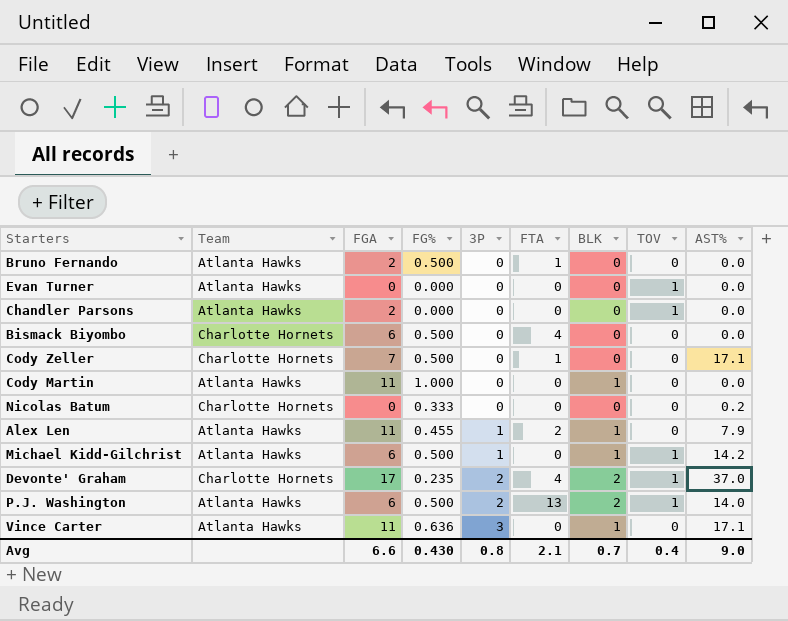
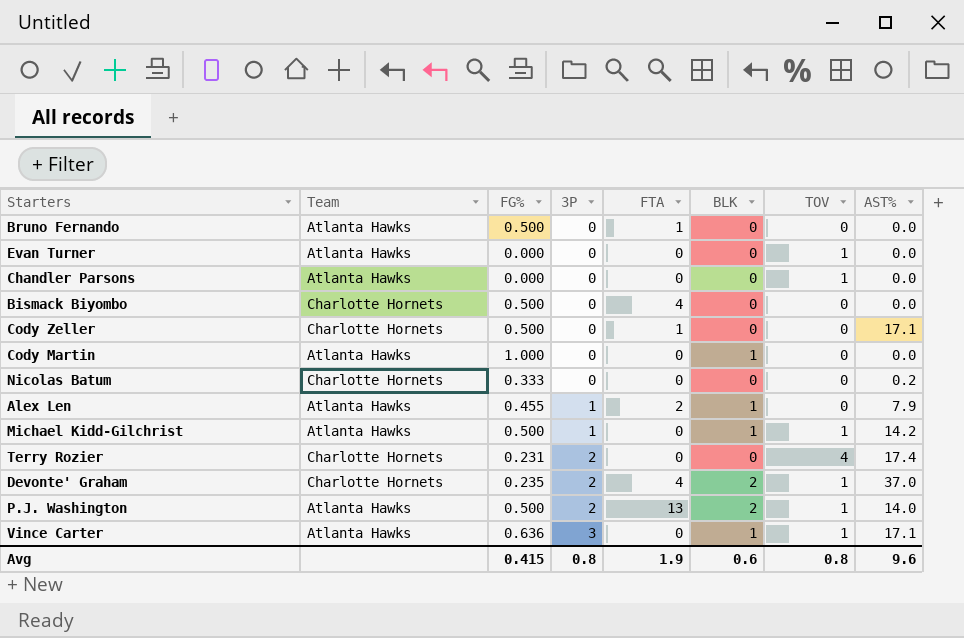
column FGA | position: 3 -> none
row Terry Rozier: none -> Charlotte Hornets | 0.231 | 2 | 0 | 0 | 4 | 17.4
Vince Carter | TOV: 0 -> 1
Avg | FG%: 0.430 -> 0.415
Avg | FTA: 2.1 -> 1.9
Avg | BLK: 0.7 -> 0.6
Avg | TOV: 0.4 -> 0.8
Avg | AST%: 9.0 -> 9.6

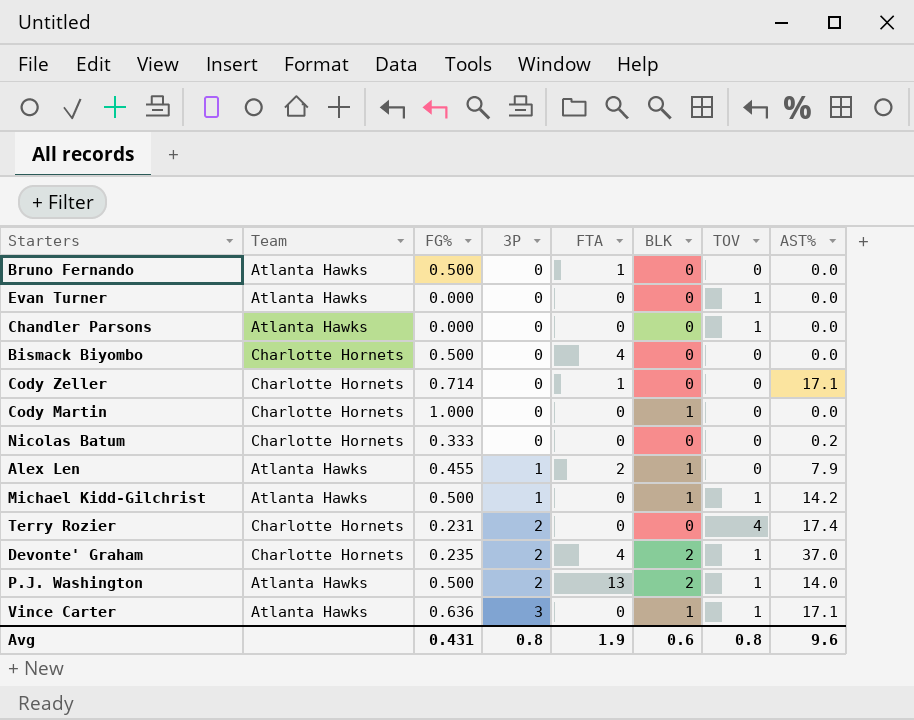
Cody Zeller | FG%: 0.500 -> 0.714
Cody Martin | Team: Atlanta Hawks -> Charlotte Hornets
Avg | FG%: 0.415 -> 0.431

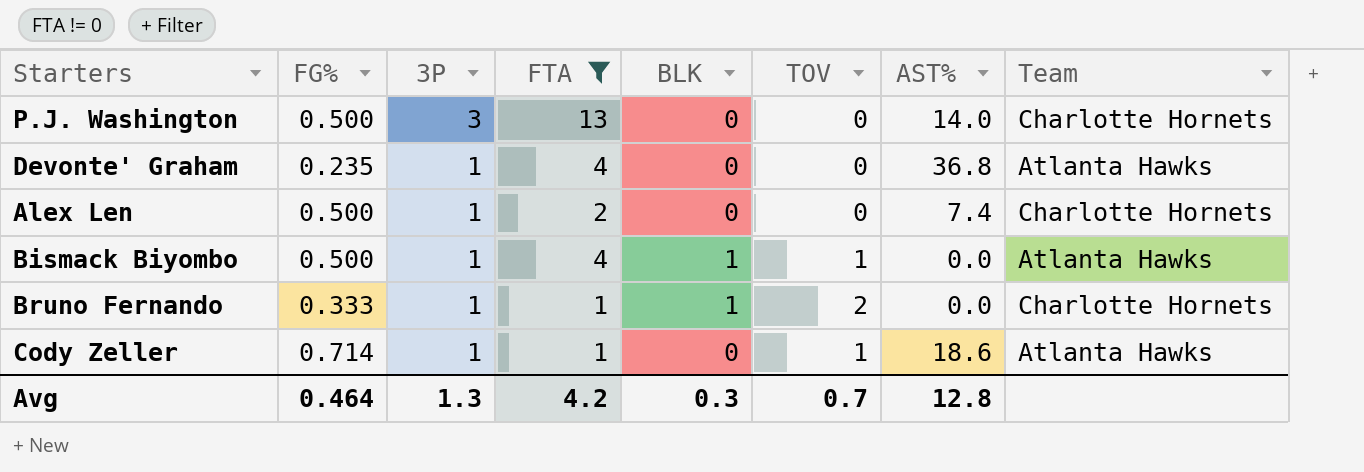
filter: none -> FTA != 0
row order: 3P ascending -> 3P descending
column Team | position: 2 -> 8
P.J. Washington | 3P: 2 -> 3
P.J. Washington | BLK: 2 -> 0
P.J. Washington | TOV: 1 -> 0
P.J. Washington | Team: Atlanta Hawks -> Charlotte Hornets
Devonte' Graham | 3P: 2 -> 1
Devonte' Graham | BLK: 2 -> 0
Devonte' Graham | TOV: 1 -> 0
Devonte' Graham | AST%: 37.0 -> 36.8
Devonte' Graham | Team: Charlotte Hornets -> Atlanta Hawks
Alex Len | FG%: 0.455 -> 0.500
Alex Len | BLK: 1 -> 0
Alex Len | AST%: 7.9 -> 7.4
Alex Len | Team: Atlanta Hawks -> Charlotte Hornets
Bismack Biyombo | 3P: 0 -> 1
Bismack Biyombo | BLK: 0 -> 1
Bismack Biyombo | TOV: 0 -> 1
Bismack Biyombo | Team: Charlotte Hornets -> Atlanta Hawks
Bruno Fernando | FG%: 0.500 -> 0.333
Bruno Fernando | 3P: 0 -> 1
Bruno Fernando | BLK: 0 -> 1
Bruno Fernando | TOV: 0 -> 2
Bruno Fernando | Team: Atlanta Hawks -> Charlotte Hornets
Cody Zeller | 3P: 0 -> 1
Cody Zeller | TOV: 0 -> 1
Cody Zeller | AST%: 17.1 -> 18.6
Cody Zeller | Team: Charlotte Hornets -> Atlanta Hawks
Avg | FG%: 0.431 -> 0.464
Avg | 3P: 0.8 -> 1.3
Avg | FTA: 1.9 -> 4.2
Avg | BLK: 0.6 -> 0.3
Avg | TOV: 0.8 -> 0.7
Avg | AST%: 9.6 -> 12.8

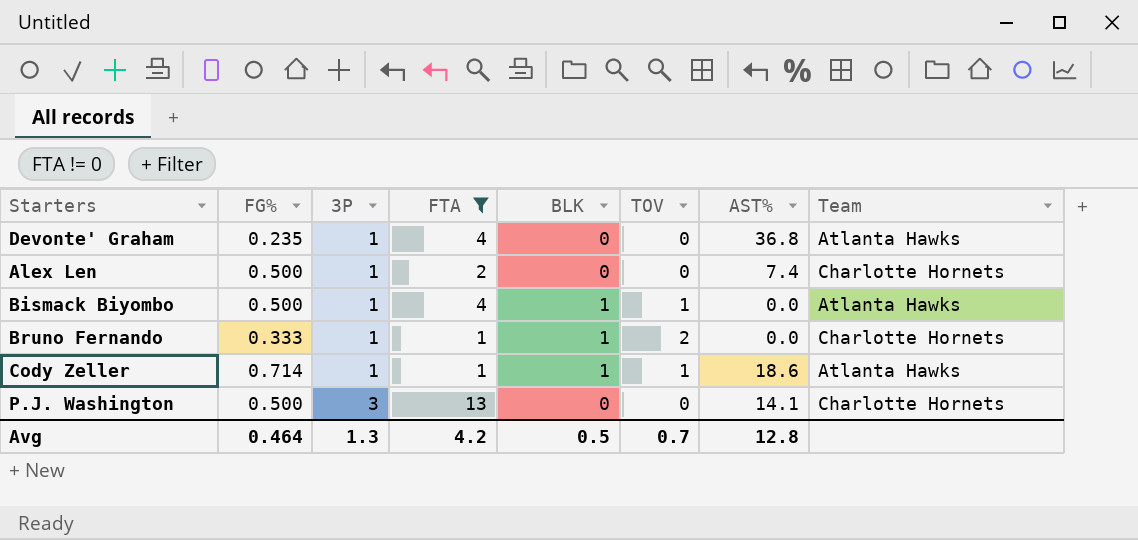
row order: 3P descending -> 3P ascending
Cody Zeller | BLK: 0 -> 1
P.J. Washington | AST%: 14.0 -> 14.1
Avg | BLK: 0.3 -> 0.5

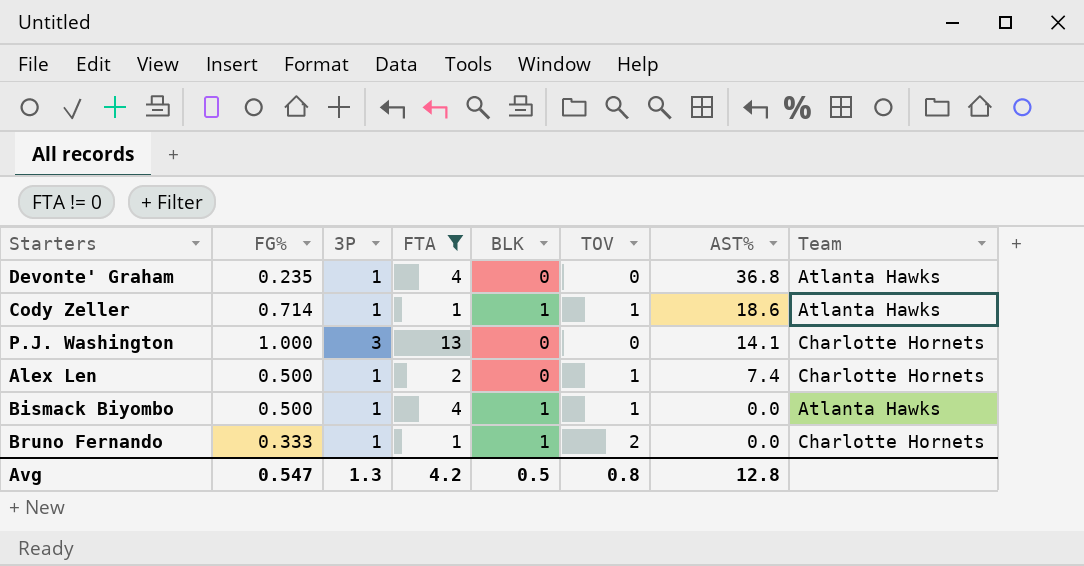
row order: 3P ascending -> AST% descending
P.J. Washington | FG%: 0.500 -> 1.000
Alex Len | TOV: 0 -> 1
Avg | FG%: 0.464 -> 0.547
Avg | TOV: 0.7 -> 0.8

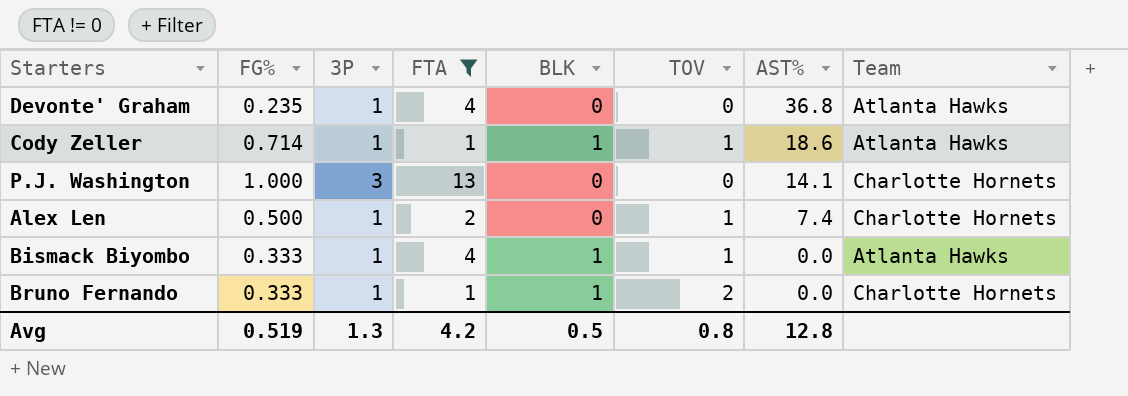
Bismack Biyombo | FG%: 0.500 -> 0.333
Avg | FG%: 0.547 -> 0.519

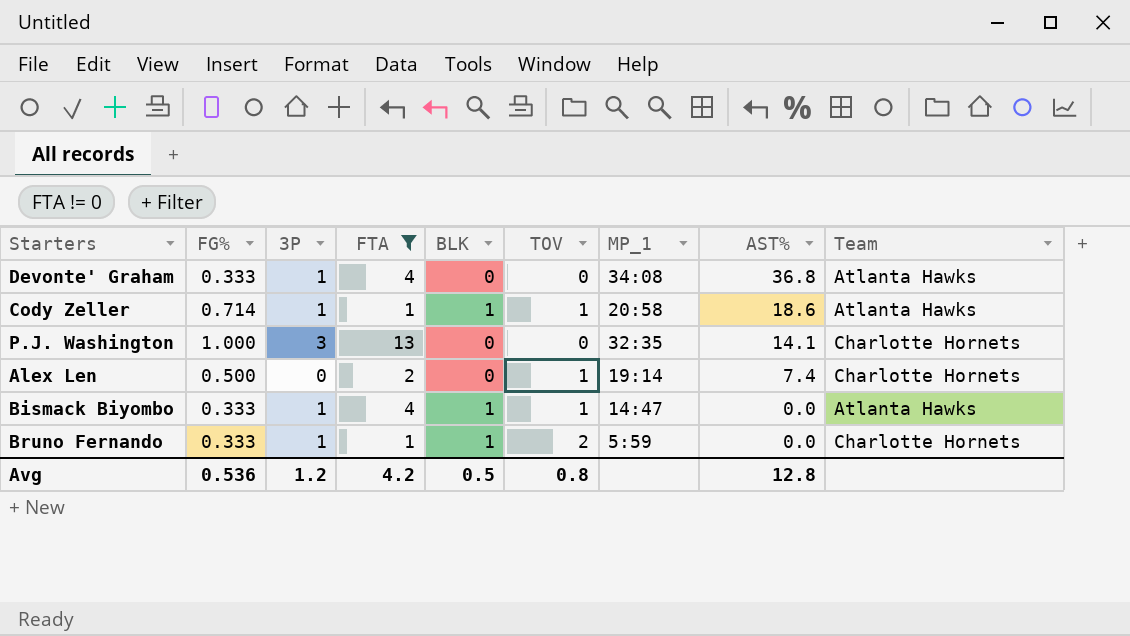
column MP_1 | position: none -> 7
Devonte' Graham | FG%: 0.235 -> 0.333
Alex Len | 3P: 1 -> 0
Avg | FG%: 0.519 -> 0.536
Avg | 3P: 1.3 -> 1.2

